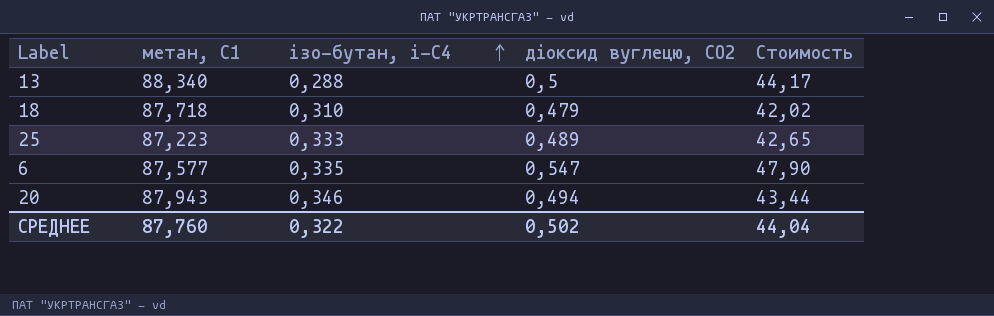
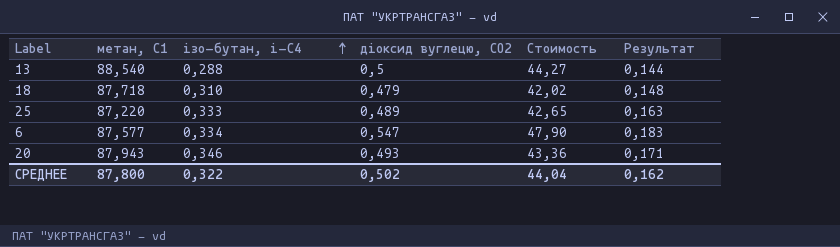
column Результат | formula: none -> [ізо-бутан, і-С4] * [діоксид вуглецю, CО2]
13 | метан, С1: 88,340 -> 88,540
13 | Стоимость: 44,17 -> 44,27
25 | метан, С1: 87,223 -> 87,220
6 | ізо-бутан, і-С4: 0,335 -> 0,334
20 | діоксид вуглецю, CО2: 0,494 -> 0,493
20 | Стоимость: 43,44 -> 43,36
СРЕДНЕЕ | метан, С1: 87,760 -> 87,800

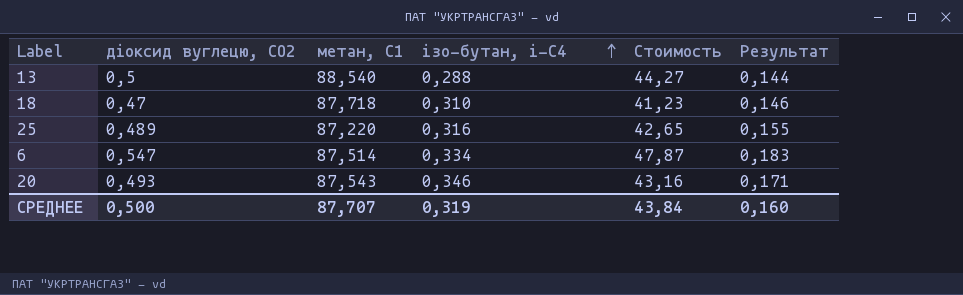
column діоксид вуглецю, CО2 | position: 4 -> 2
18 | діоксид вуглецю, CО2: 0,479 -> 0,47
18 | Стоимость: 42,02 -> 41,23
18 | Результат: 0,148 -> 0,146
25 | ізо-бутан, і-С4: 0,333 -> 0,316
25 | Результат: 0,163 -> 0,155
6 | метан, С1: 87,577 -> 87,514
6 | Стоимость: 47,90 -> 47,87
20 | метан, С1: 87,943 -> 87,543
20 | Стоимость: 43,36 -> 43,16
СРЕДНЕЕ | діоксид вуглецю, CО2: 0,502 -> 0,500
СРЕДНЕЕ | метан, С1: 87,800 -> 87,707
СРЕДНЕЕ | ізо-бутан, і-С4: 0,322 -> 0,319
СРЕДНЕЕ | Стоимость: 44,04 -> 43,84
СРЕДНЕЕ | Результат: 0,162 -> 0,160

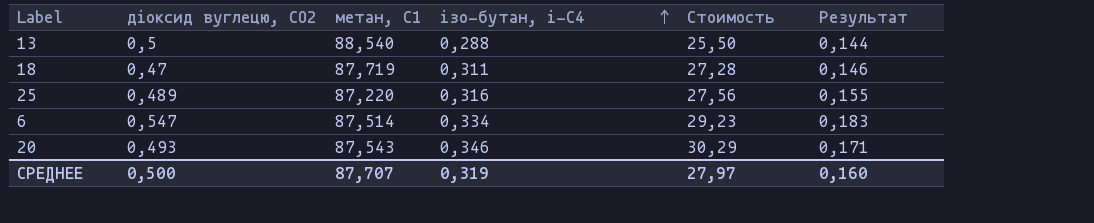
column Стоимость | formula: [діоксид вуглецю, CО2] * [метан, С1] -> [метан, С1] * [ізо-бутан, і-С4]
18 | метан, С1: 87,718 -> 87,719
18 | ізо-бутан, і-С4: 0,310 -> 0,311
СРЕДНЕЕ | Стоимость: 43,84 -> 27,97

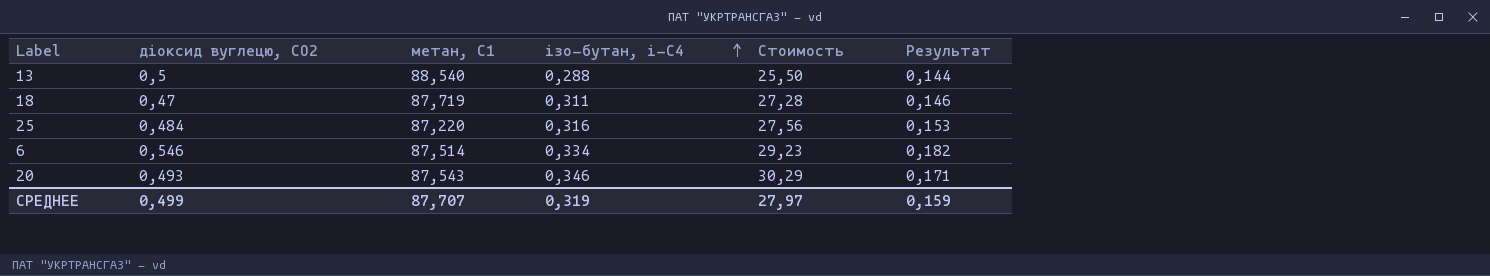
25 | діоксид вуглецю, CО2: 0,489 -> 0,484
25 | Результат: 0,155 -> 0,153
6 | діоксид вуглецю, CО2: 0,547 -> 0,546
6 | Результат: 0,183 -> 0,182
СРЕДНЕЕ | діоксид вуглецю, CО2: 0,500 -> 0,499
СРЕДНЕЕ | Результат: 0,160 -> 0,159

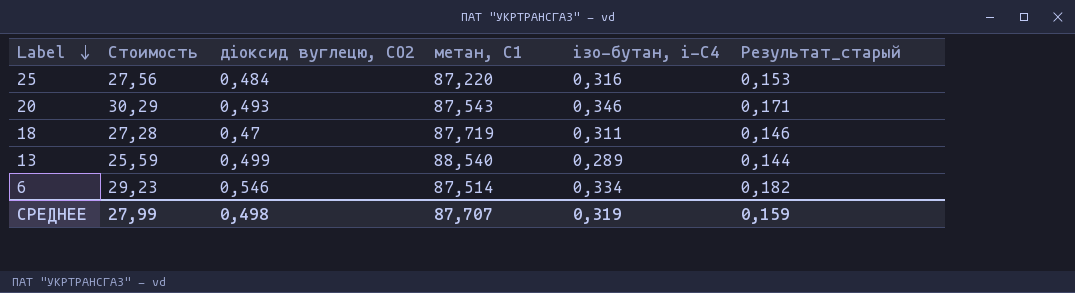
row order: ізо-бутан, і-С4 ascending -> Label descending
column Стоимость | position: 5 -> 2
column name: Результат -> Результат_старый
13 | Стоимость: 25,50 -> 25,59
13 | діоксид вуглецю, CО2: 0,5 -> 0,499
13 | ізо-бутан, і-С4: 0,288 -> 0,289
СРЕДНЕЕ | Стоимость: 27,97 -> 27,99
СРЕДНЕЕ | діоксид вуглецю, CО2: 0,499 -> 0,498

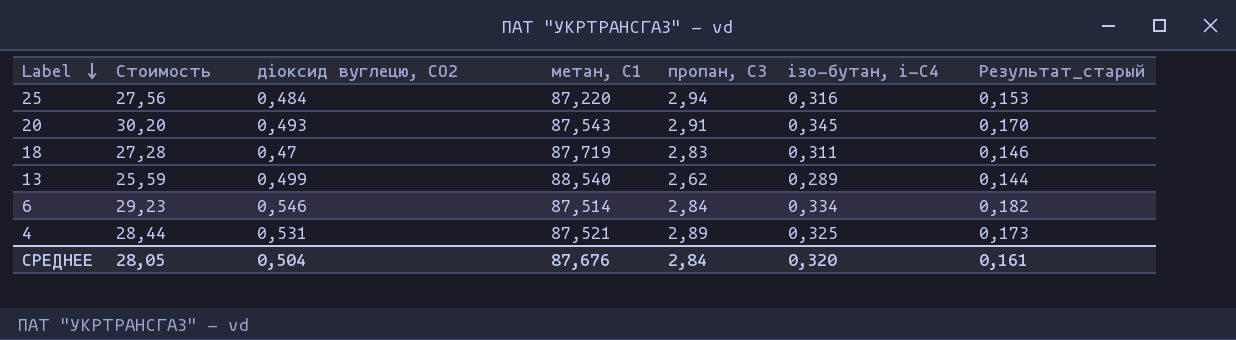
column пропан, С3 | position: none -> 5
20 | Стоимость: 30,29 -> 30,20
20 | ізо-бутан, і-С4: 0,346 -> 0,345
20 | Результат_старый: 0,171 -> 0,170
row 4: none -> 28,44 | 0,531 | 87,521 | 2,89 | 0,325 | 0,173
СРЕДНЕЕ | Стоимость: 27,99 -> 28,05
СРЕДНЕЕ | діоксид вуглецю, CО2: 0,498 -> 0,504
СРЕДНЕЕ | метан, С1: 87,707 -> 87,676
СРЕДНЕЕ | ізо-бутан, і-С4: 0,319 -> 0,320
СРЕДНЕЕ | Результат_старый: 0,159 -> 0,161

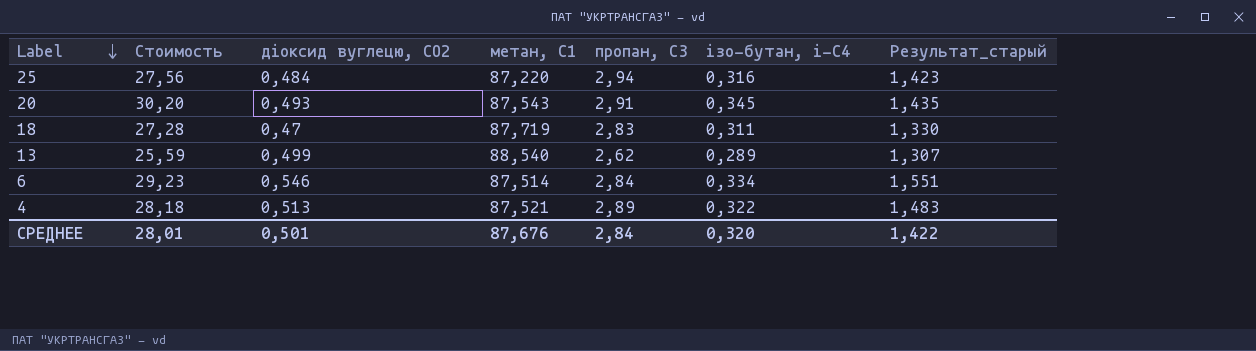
column Результат_старый | formula: [діоксид вуглецю, CО2] * [ізо-бутан, і-С4] -> [діоксид вуглецю, CО2] * [пропан, С3]
4 | Стоимость: 28,44 -> 28,18
4 | діоксид вуглецю, CО2: 0,531 -> 0,513
4 | ізо-бутан, і-С4: 0,325 -> 0,322
СРЕДНЕЕ | Стоимость: 28,05 -> 28,01
СРЕДНЕЕ | діоксид вуглецю, CО2: 0,504 -> 0,501
СРЕДНЕЕ | Результат_старый: 0,161 -> 1,422

